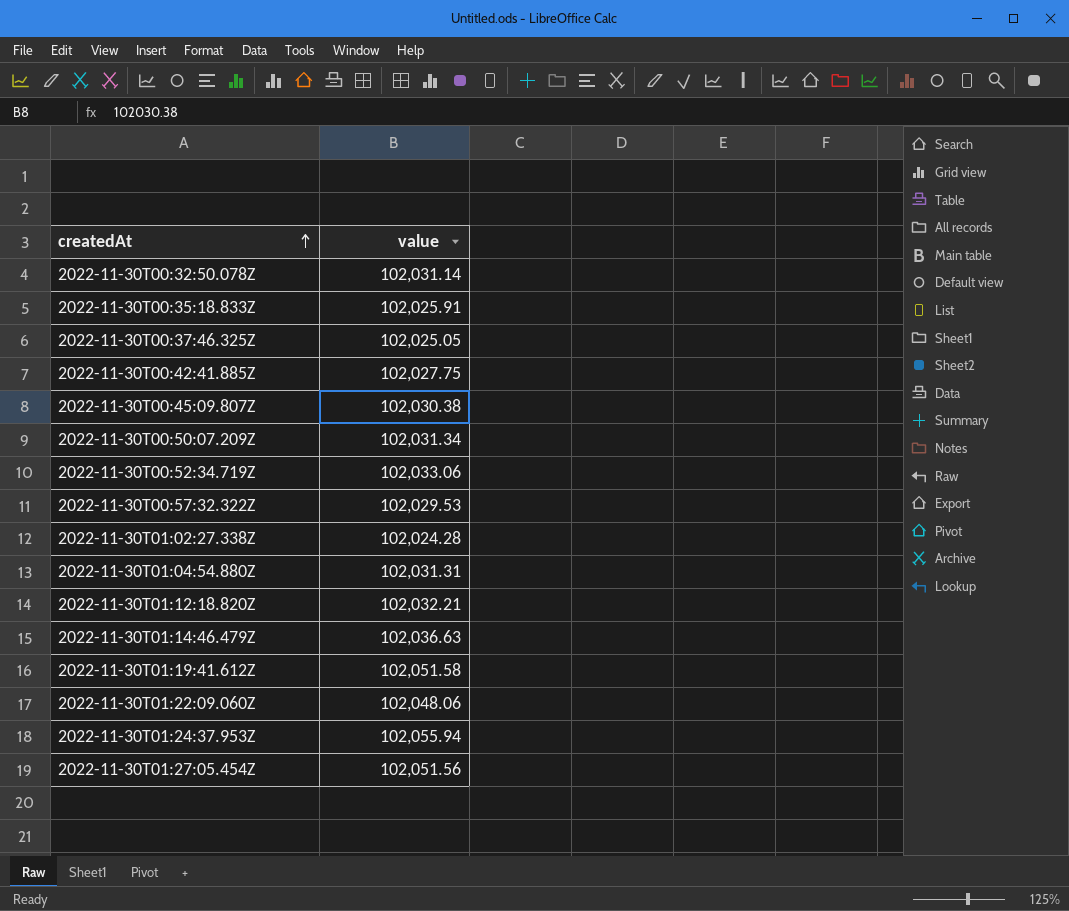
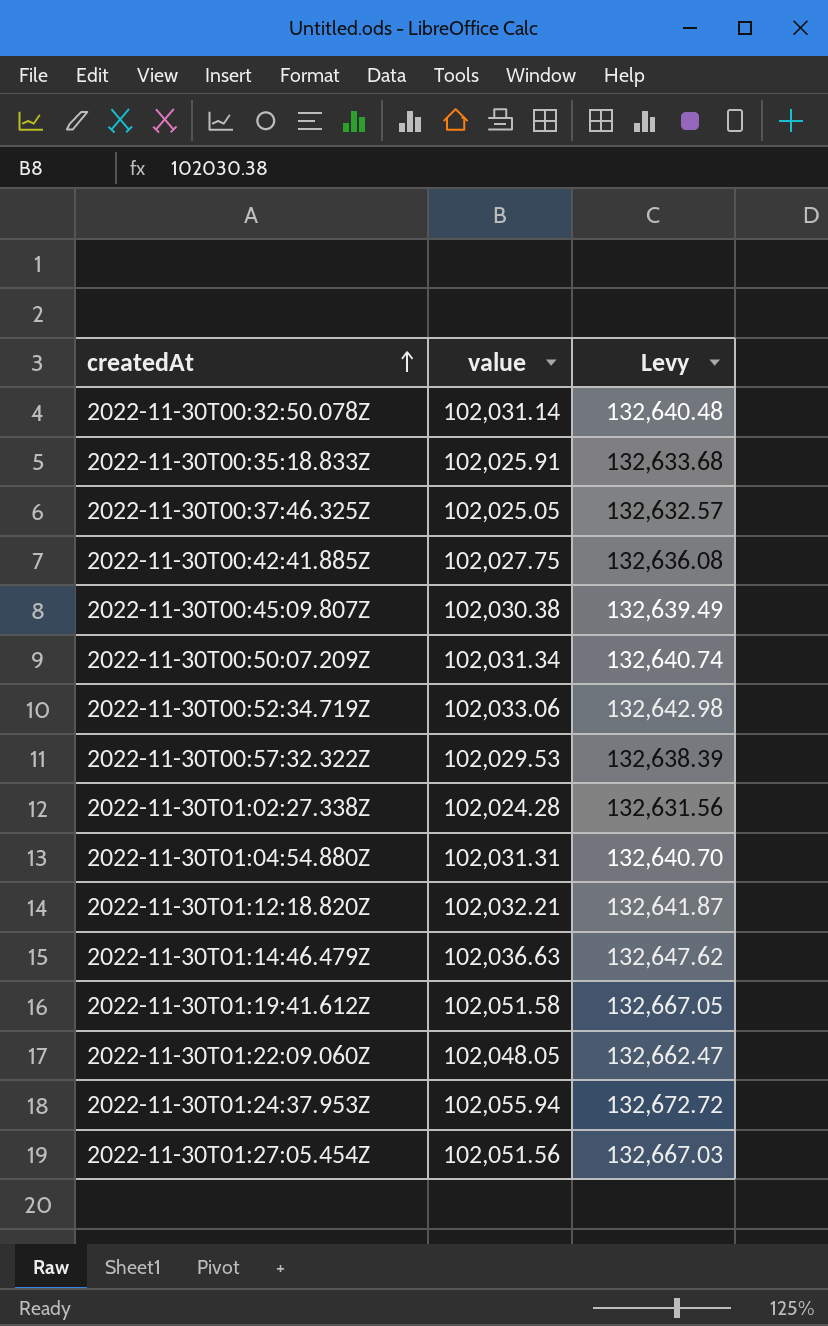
column Levy | formula: none -> [value] * 1.3
2022-11-30T01:22:09.060Z | value: 102,048.06 -> 102,048.05

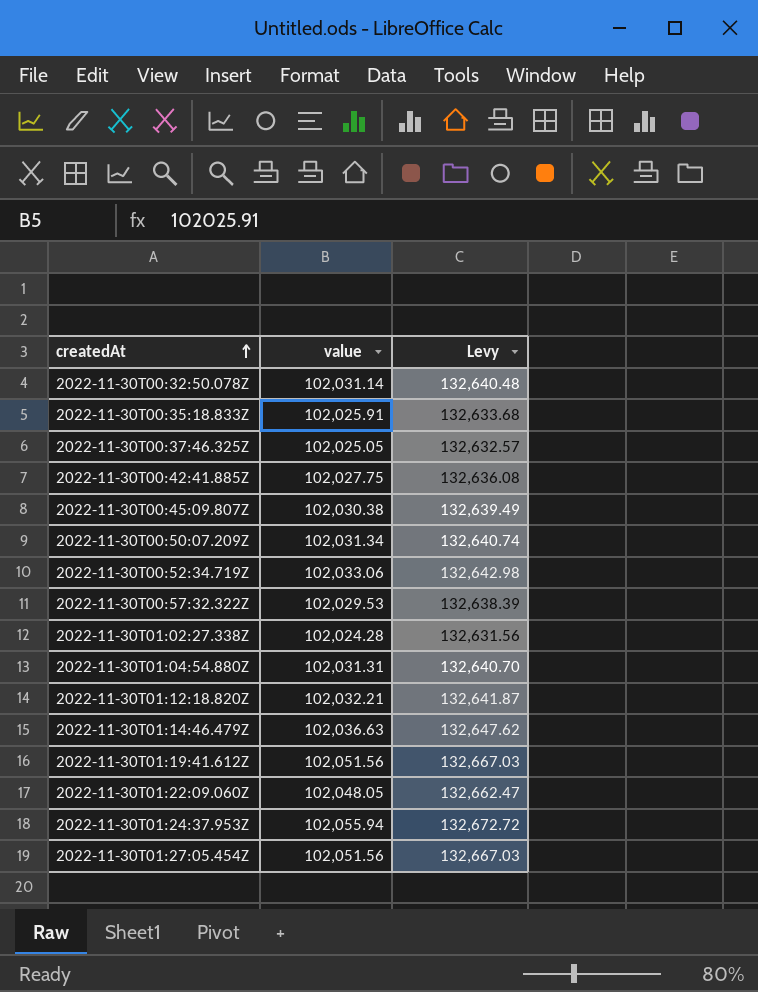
2022-11-30T01:19:41.612Z | value: 102,051.58 -> 102,051.56
2022-11-30T01:19:41.612Z | Levy: 132,667.05 -> 132,667.03

